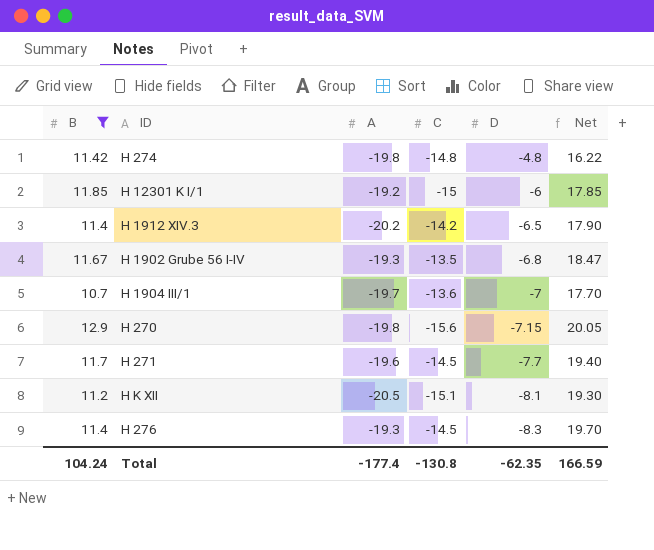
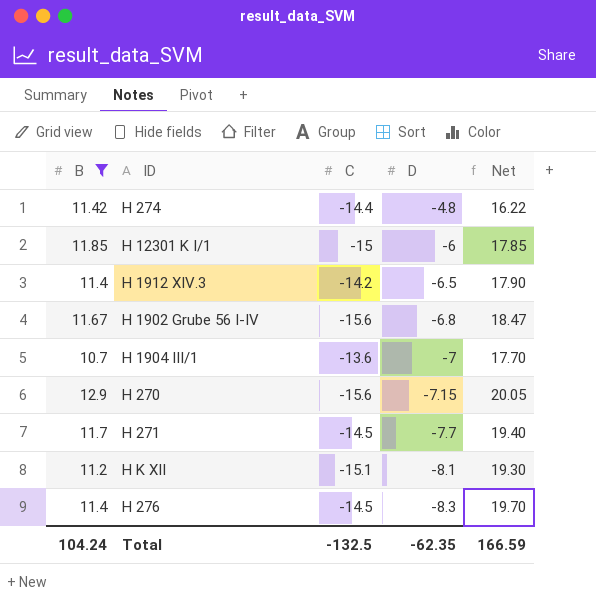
column A | position: 3 -> none
H 274 | C: -14.8 -> -14.4
H 1902 Grube 56 I-IV | C: -13.5 -> -15.6
Total | C: -130.8 -> -132.5

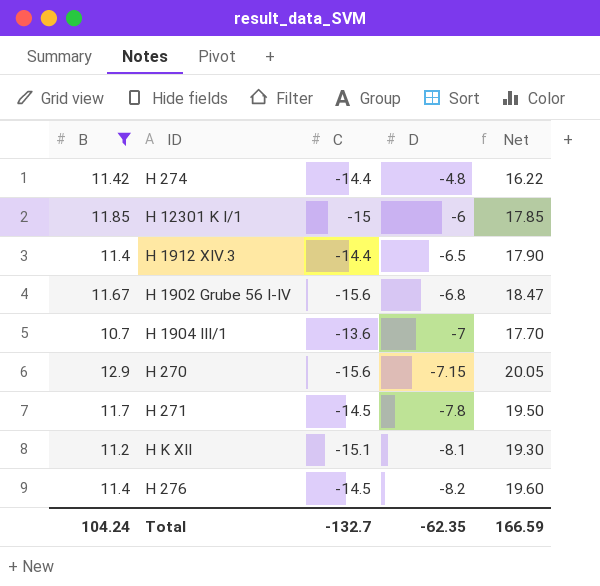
H 1912 XIV.3 | C: -14.2 -> -14.4
H 271 | D: -7.7 -> -7.8
H 271 | Net: 19.40 -> 19.50
H 276 | D: -8.3 -> -8.2
H 276 | Net: 19.70 -> 19.60
Total | C: -132.5 -> -132.7

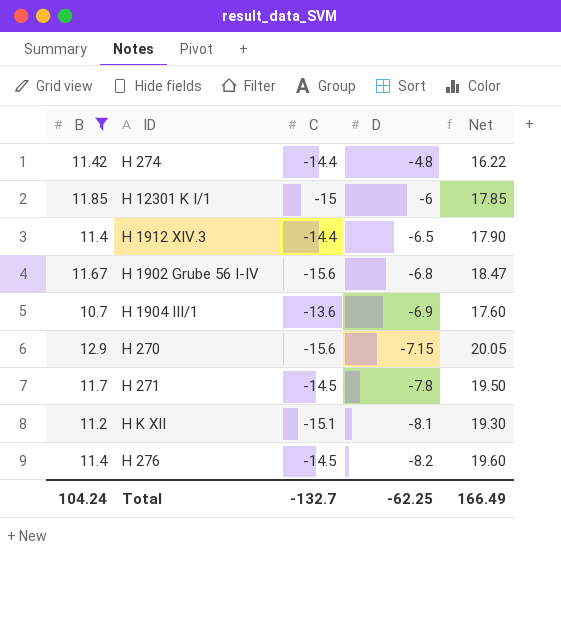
H 1904 III/1 | D: -7 -> -6.9
H 1904 III/1 | Net: 17.70 -> 17.60
Total | D: -62.35 -> -62.25
Total | Net: 166.59 -> 166.49

